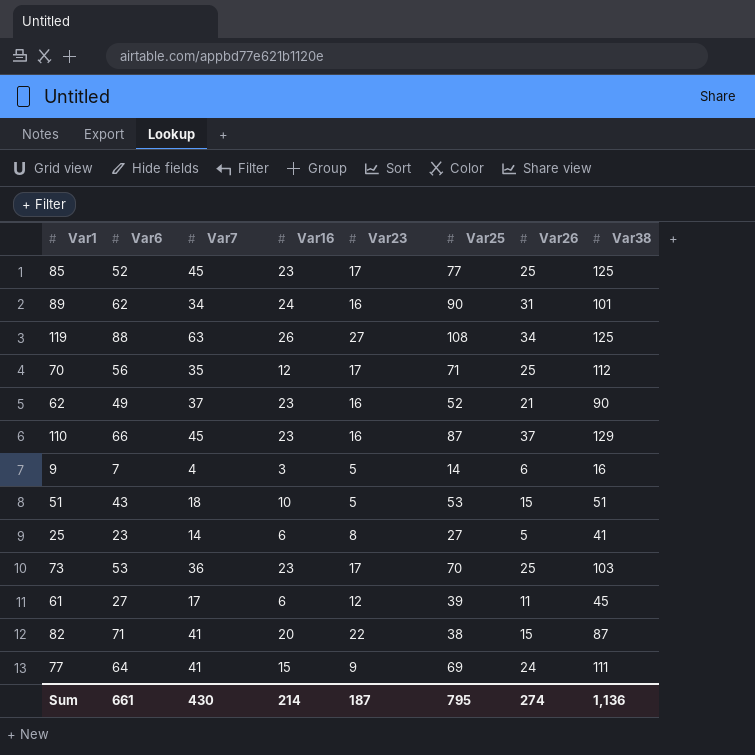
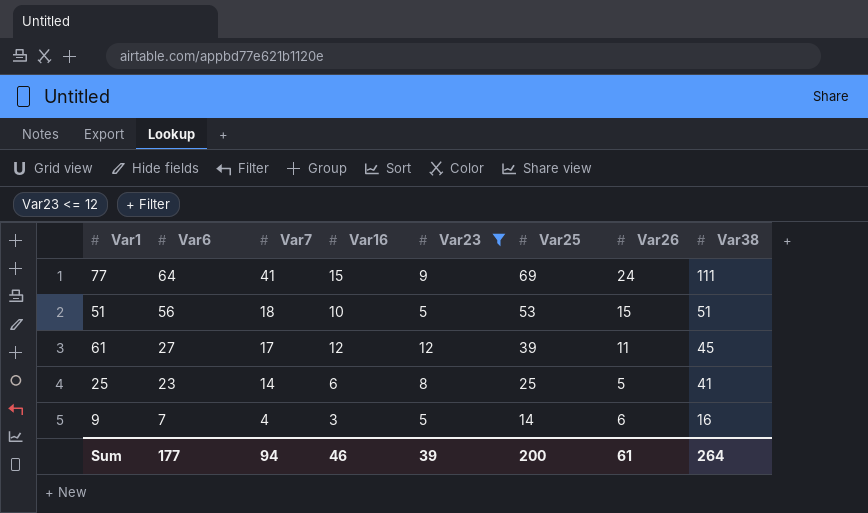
filter: none -> Var23 <= 12
row order: none -> Var6 descending
51 | Var6: 43 -> 56
61 | Var16: 6 -> 12
25 | Var25: 27 -> 25
Sum | Var6: 661 -> 177
Sum | Var7: 430 -> 94
Sum | Var16: 214 -> 46
Sum | Var23: 187 -> 39
Sum | Var25: 795 -> 200
Sum | Var26: 274 -> 61
Sum | Var38: 1,136 -> 264

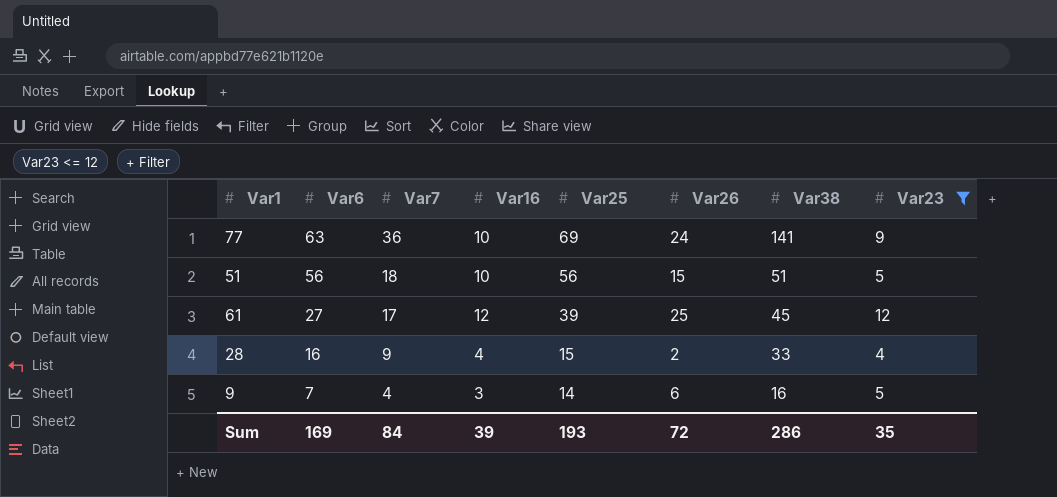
column Var23 | position: 5 -> 8
row 25: 23 | 14 | 6 | 8 | 25 | 5 | 41 -> none
77 | Var6: 64 -> 63
77 | Var7: 41 -> 36
77 | Var16: 15 -> 10
77 | Var38: 111 -> 141
51 | Var25: 53 -> 56
61 | Var26: 11 -> 25
row 28: none -> 16 | 9 | 4 | 15 | 2 | 33 | 4
Sum | Var6: 177 -> 169
Sum | Var7: 94 -> 84
Sum | Var16: 46 -> 39
Sum | Var25: 200 -> 193
Sum | Var26: 61 -> 72
Sum | Var38: 264 -> 286
Sum | Var23: 39 -> 35

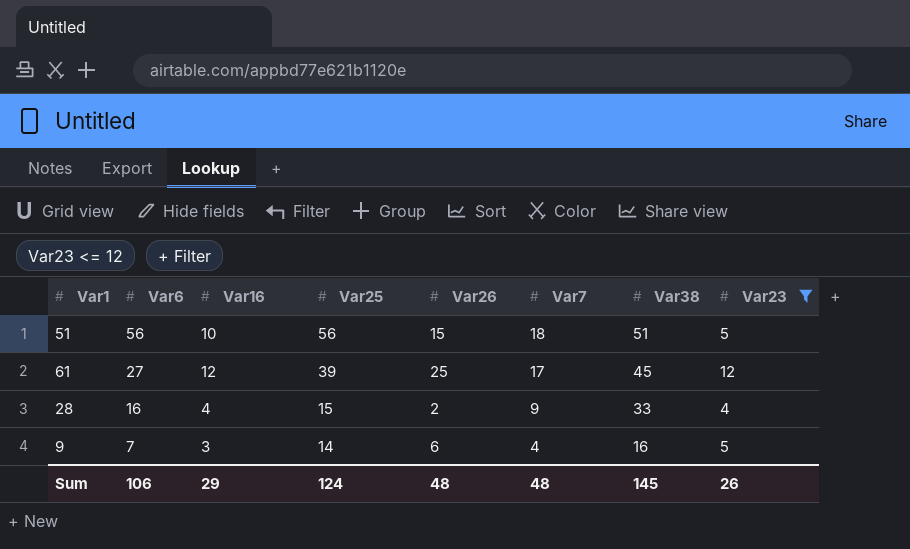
column Var7 | position: 3 -> 6
row 77: 63 | 36 | 10 | 69 | 24 | 141 | 9 -> none
Sum | Var6: 169 -> 106
Sum | Var16: 39 -> 29
Sum | Var25: 193 -> 124
Sum | Var26: 72 -> 48
Sum | Var7: 84 -> 48
Sum | Var38: 286 -> 145
Sum | Var23: 35 -> 26

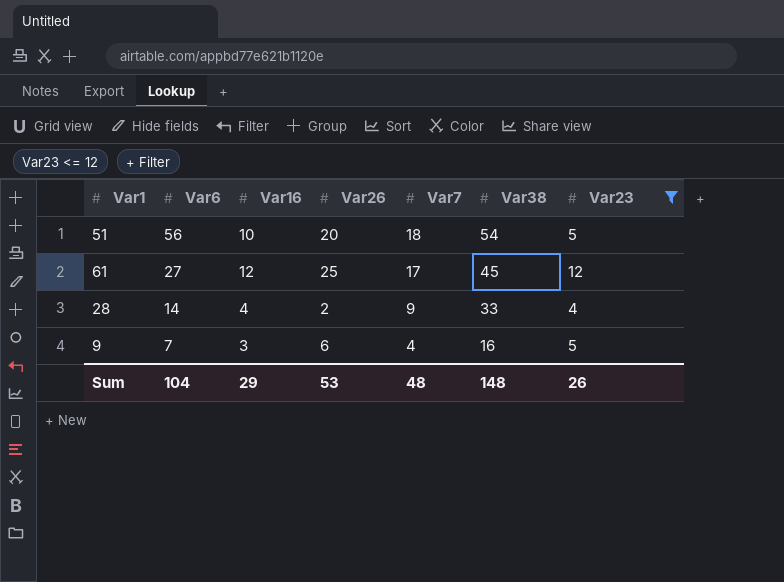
column Var25 | position: 4 -> none
51 | Var26: 15 -> 20
51 | Var38: 51 -> 54
28 | Var6: 16 -> 14
Sum | Var6: 106 -> 104
Sum | Var26: 48 -> 53
Sum | Var38: 145 -> 148

